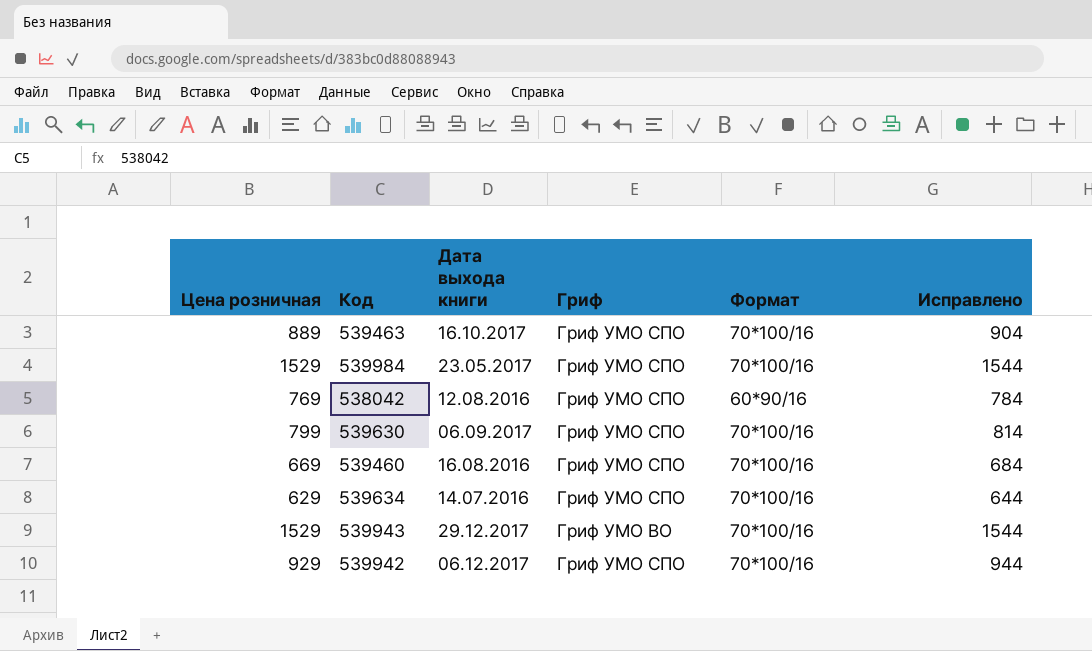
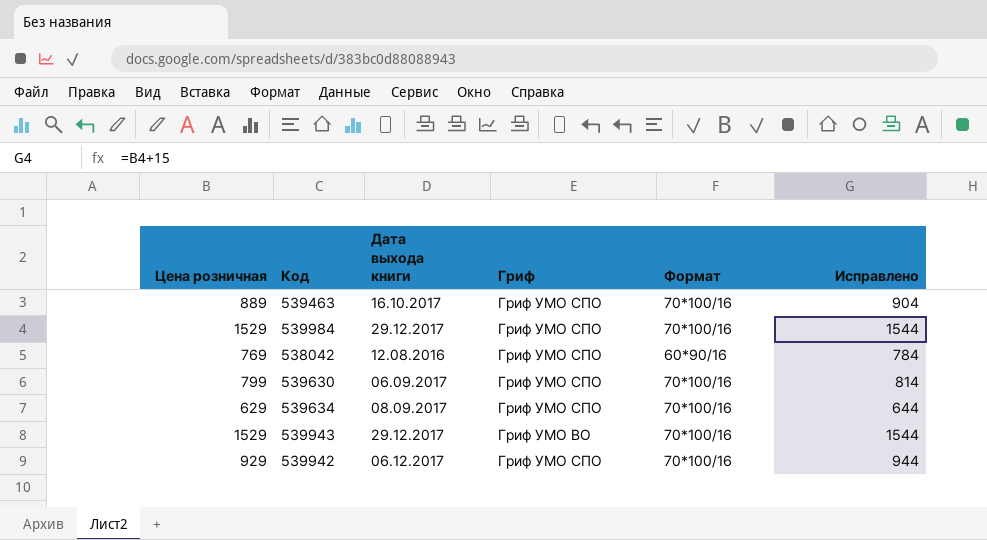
row 539460: 669 | 16.08.2016 | Гриф УМО СПО | 70*100/16 | 684 -> none
539984 | Дата выхода книги: 23.05.2017 -> 29.12.2017
539634 | Дата выхода книги: 14.07.2016 -> 08.09.2017

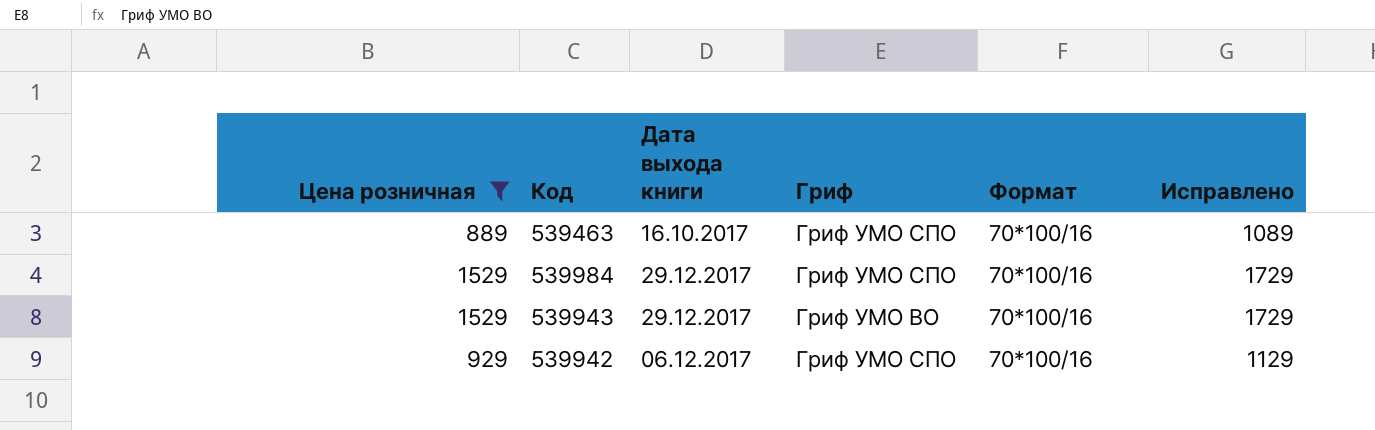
filter: none -> Цена розничная >= 889
column Исправлено | formula: [Цена розничная] + 15 -> [Цена розничная] + 200

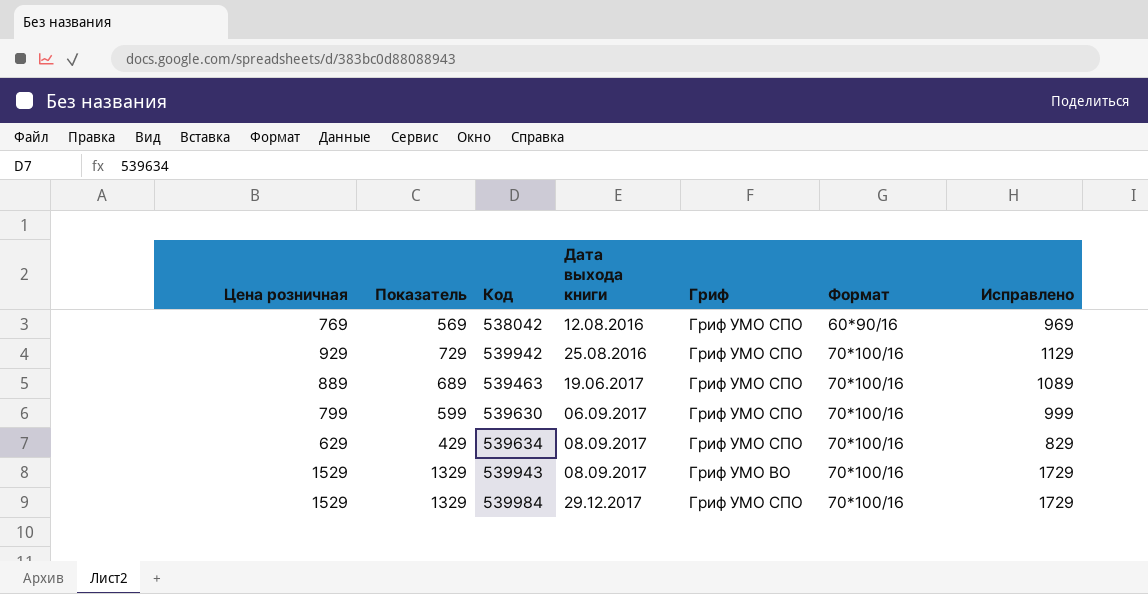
filter: Цена розничная >= 889 -> none
row order: none -> Дата выхода книги ascending
column Показатель | formula: none -> [Цена розничная] - 200
539942 | Дата выхода книги: 06.12.2017 -> 25.08.2016
539463 | Дата выхода книги: 16.10.2017 -> 19.06.2017
539943 | Дата выхода книги: 29.12.2017 -> 08.09.2017

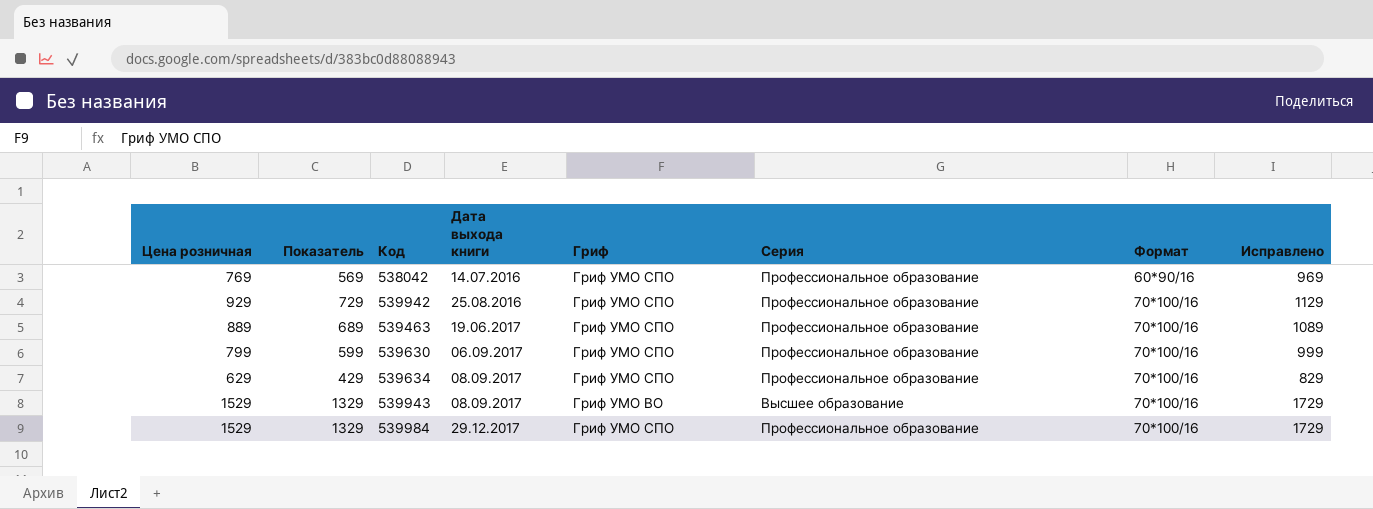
column Серия | position: none -> 6
538042 | Дата выхода книги: 12.08.2016 -> 14.07.2016

